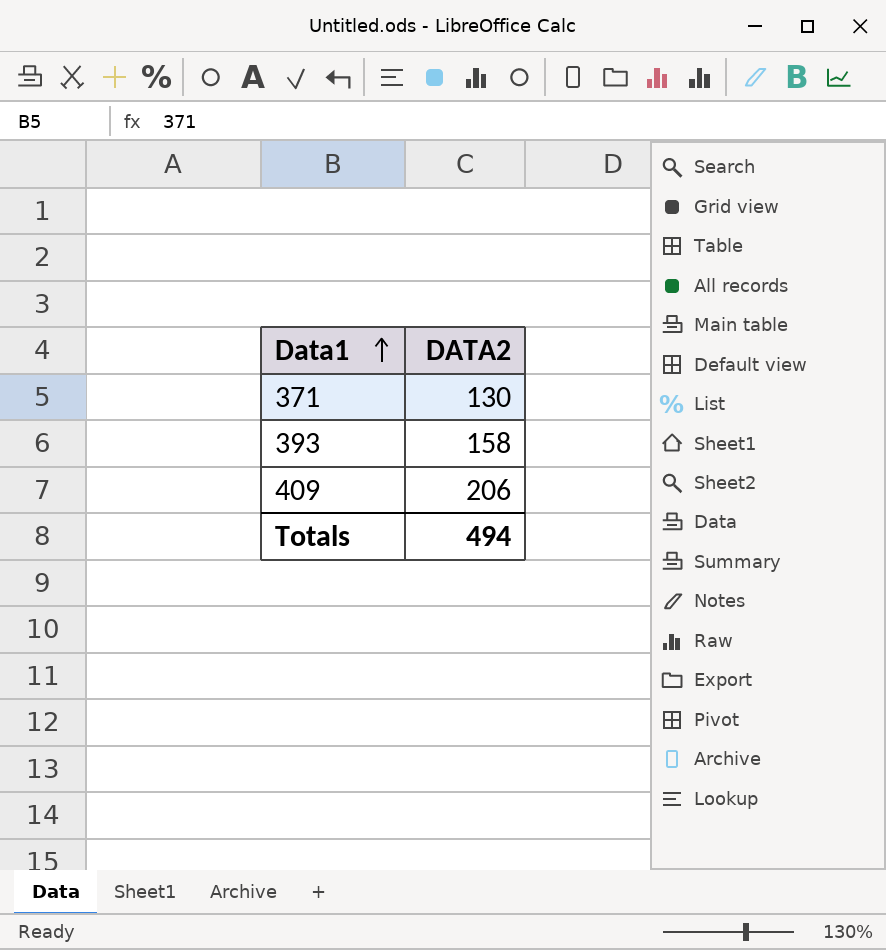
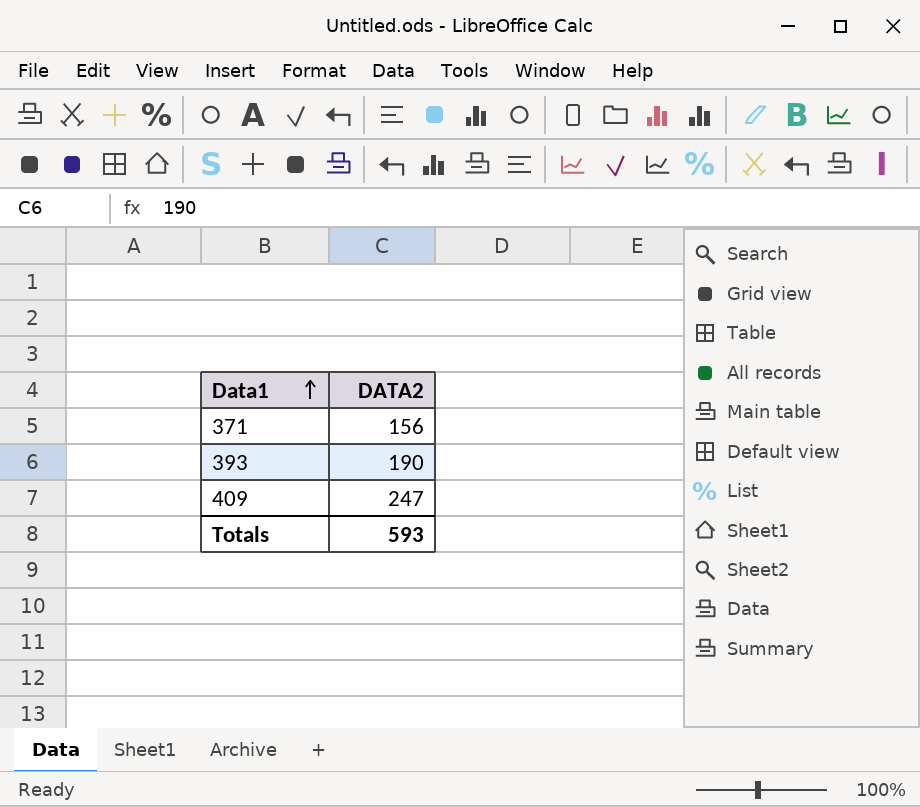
371 | DATA2: 130 -> 156
393 | DATA2: 158 -> 190
409 | DATA2: 206 -> 247
Totals | DATA2: 494 -> 593

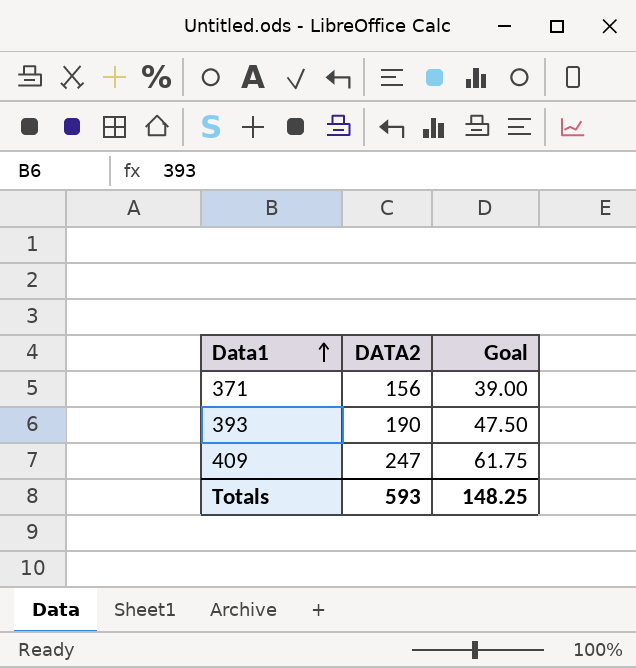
column Goal | formula: none -> [DATA2] * 0.25

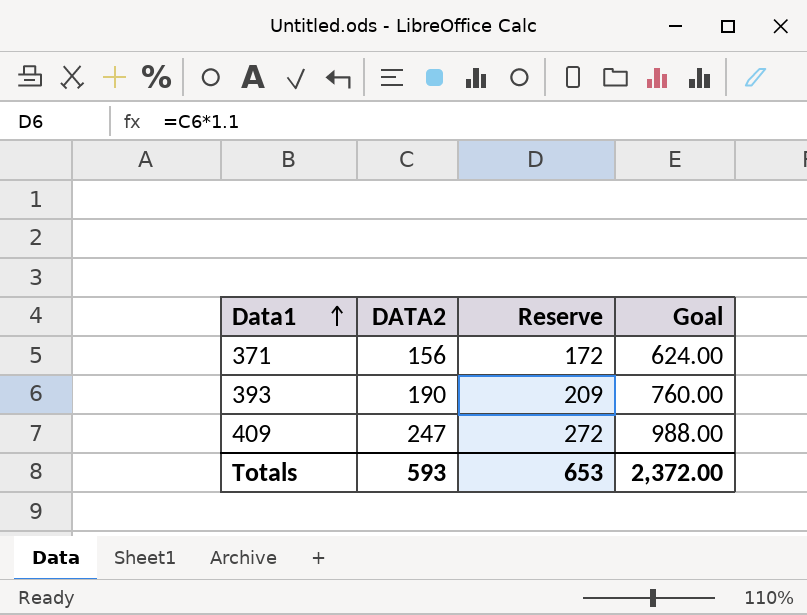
column Reserve | formula: none -> [DATA2] * 1.1
column Goal | formula: [DATA2] * 0.25 -> [DATA2] * 4
Totals | Goal: 148.25 -> 2,372.00

